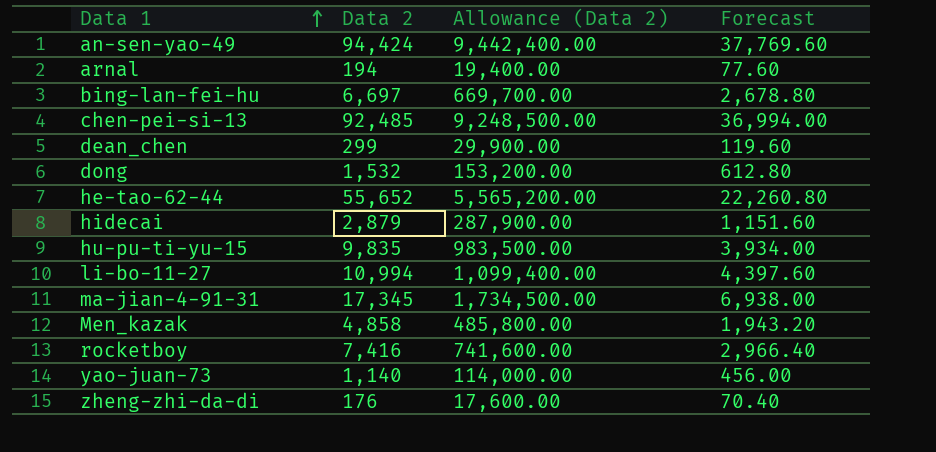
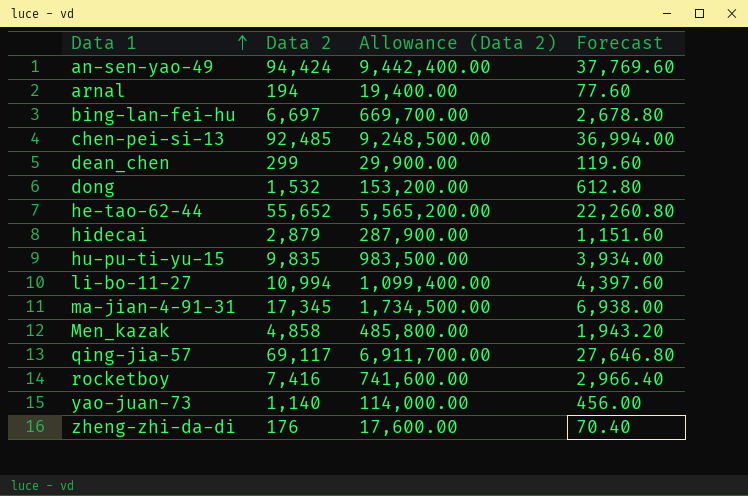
row qing-jia-57: none -> 69,117 | 6,911,700.00 | 27,646.80

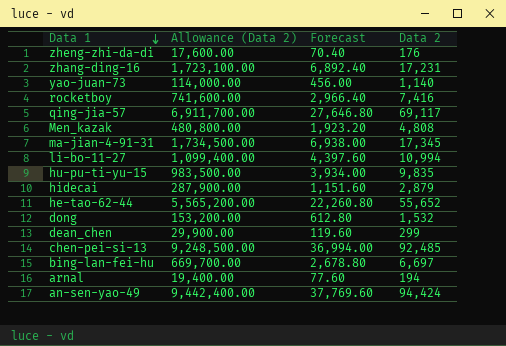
row order: Data 1 ascending -> Data 1 descending
column Data 2 | position: 2 -> 4
row zhang-ding-16: none -> 1,723,100.00 | 6,892.40 | 17,231
Men_kazak | Allowance (Data 2): 485,800.00 -> 480,800.00
Men_kazak | Forecast: 1,943.20 -> 1,923.20
Men_kazak | Data 2: 4,858 -> 4,808

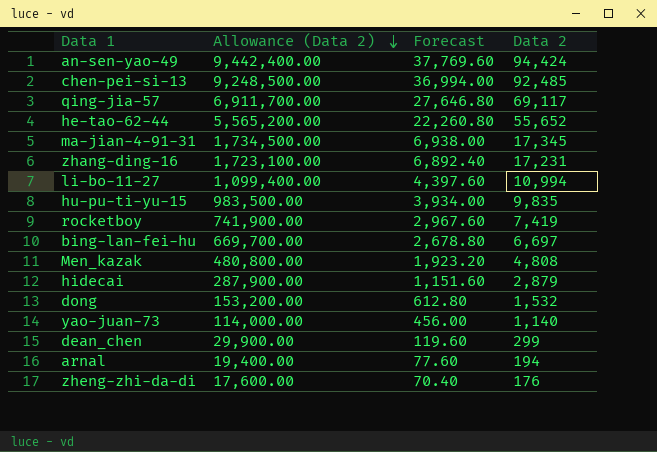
row order: Data 1 descending -> Allowance (Data 2) descending
rocketboy | Allowance (Data 2): 741,600.00 -> 741,900.00
rocketboy | Forecast: 2,966.40 -> 2,967.60
rocketboy | Data 2: 7,416 -> 7,419

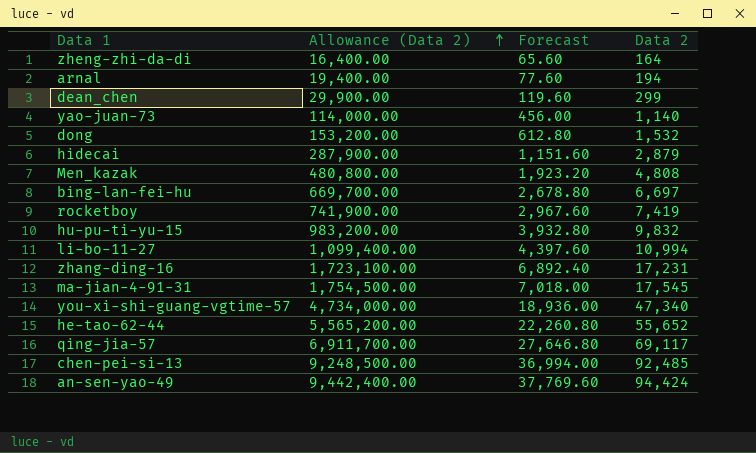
row order: Allowance (Data 2) descending -> Allowance (Data 2) ascending
zheng-zhi-da-di | Allowance (Data 2): 17,600.00 -> 16,400.00
zheng-zhi-da-di | Forecast: 70.40 -> 65.60
zheng-zhi-da-di | Data 2: 176 -> 164
hu-pu-ti-yu-15 | Allowance (Data 2): 983,500.00 -> 983,200.00
hu-pu-ti-yu-15 | Forecast: 3,934.00 -> 3,932.80
hu-pu-ti-yu-15 | Data 2: 9,835 -> 9,832
ma-jian-4-91-31 | Allowance (Data 2): 1,734,500.00 -> 1,754,500.00
ma-jian-4-91-31 | Forecast: 6,938.00 -> 7,018.00
ma-jian-4-91-31 | Data 2: 17,345 -> 17,545
row you-xi-shi-guang-vgtime-57: none -> 4,734,000.00 | 18,936.00 | 47,340

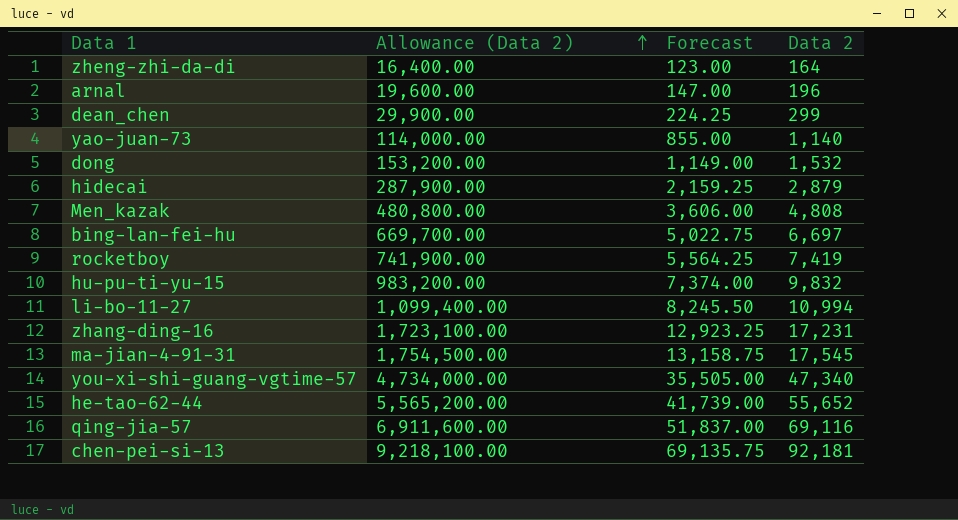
column Forecast | formula: [Data 2] * 0.4 -> [Data 2] * 0.75
row an-sen-yao-49: 9,442,400.00 | 37,769.60 | 94,424 -> none
arnal | Allowance (Data 2): 19,400.00 -> 19,600.00
arnal | Data 2: 194 -> 196
qing-jia-57 | Allowance (Data 2): 6,911,700.00 -> 6,911,600.00
qing-jia-57 | Data 2: 69,117 -> 69,116
chen-pei-si-13 | Allowance (Data 2): 9,248,500.00 -> 9,218,100.00
chen-pei-si-13 | Data 2: 92,485 -> 92,181

